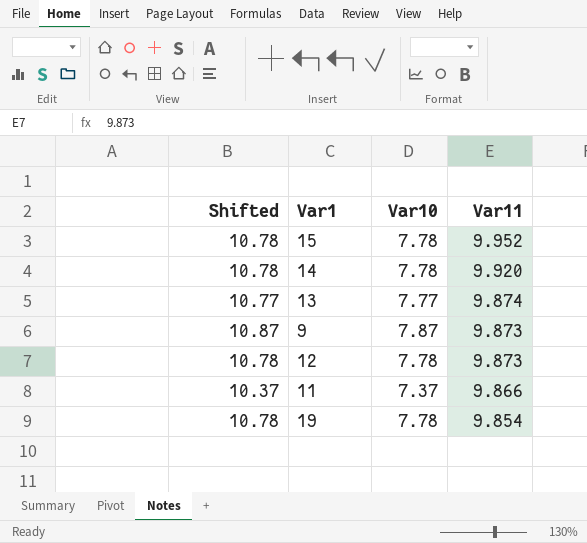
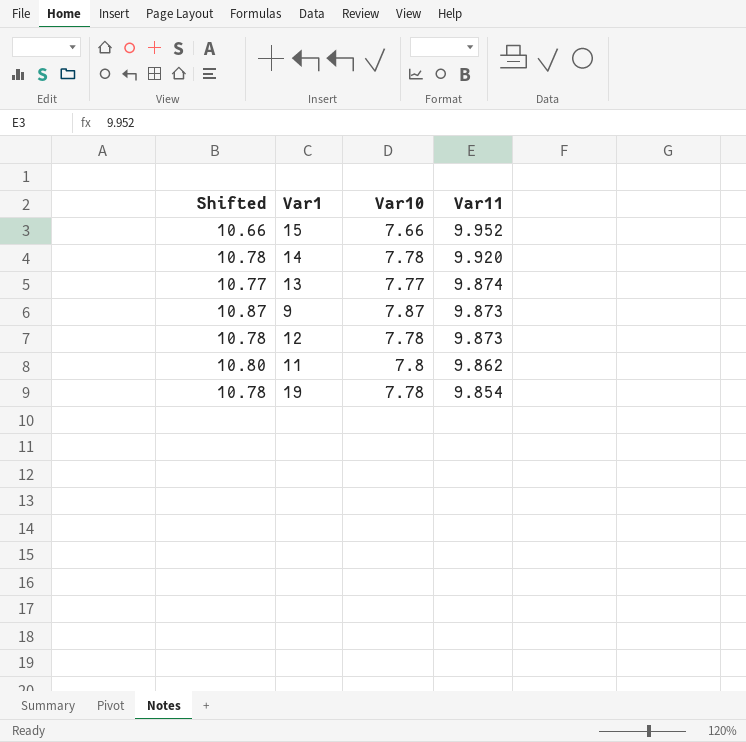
15 | Shifted: 10.78 -> 10.66
15 | Var10: 7.78 -> 7.66
11 | Shifted: 10.37 -> 10.80
11 | Var10: 7.37 -> 7.8
11 | Var11: 9.866 -> 9.862

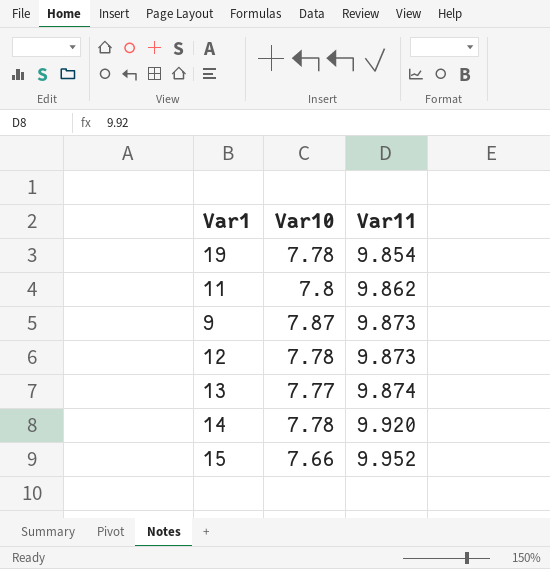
row order: Var11 descending -> Var11 ascending
column Shifted | formula: [Var10] + 3 -> none

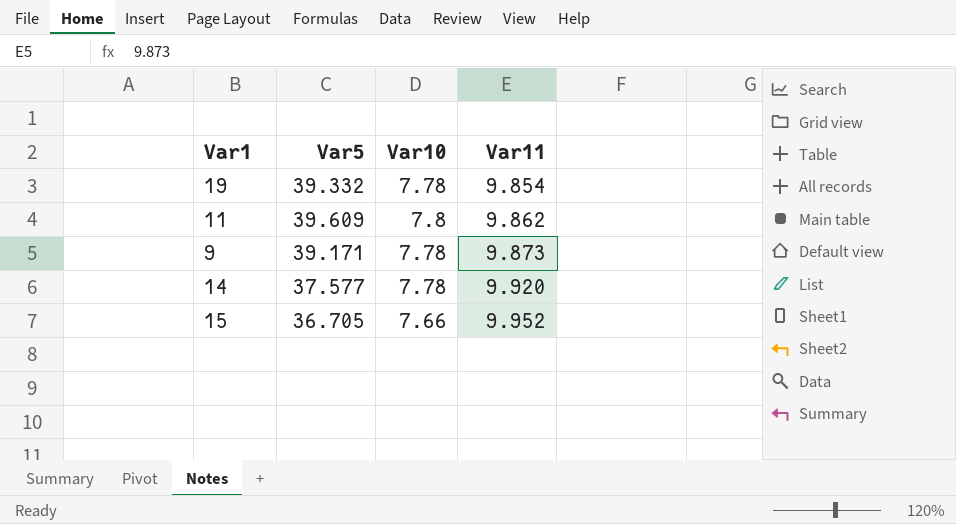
column Var5 | position: none -> 2
row 12: 7.78 | 9.873 -> none
row 13: 7.77 | 9.874 -> none
9 | Var10: 7.87 -> 7.78

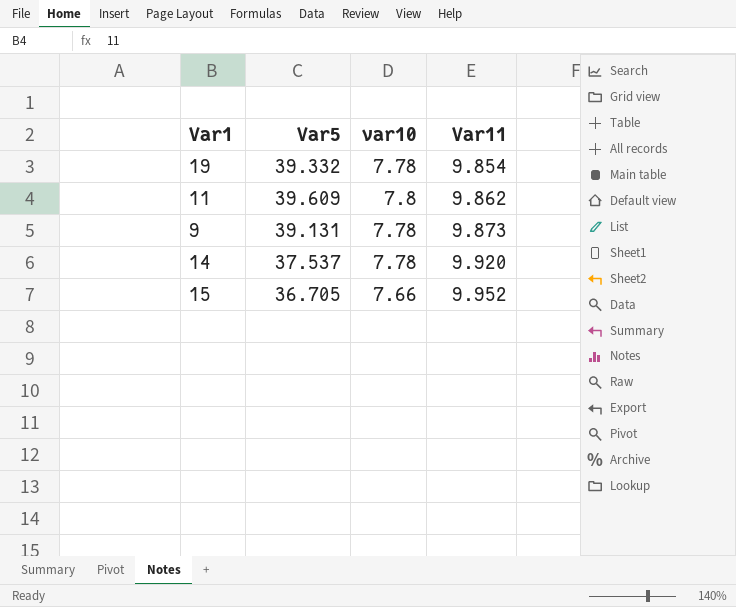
column name: Var10 -> var10
9 | Var5: 39.171 -> 39.131
14 | Var5: 37.577 -> 37.537

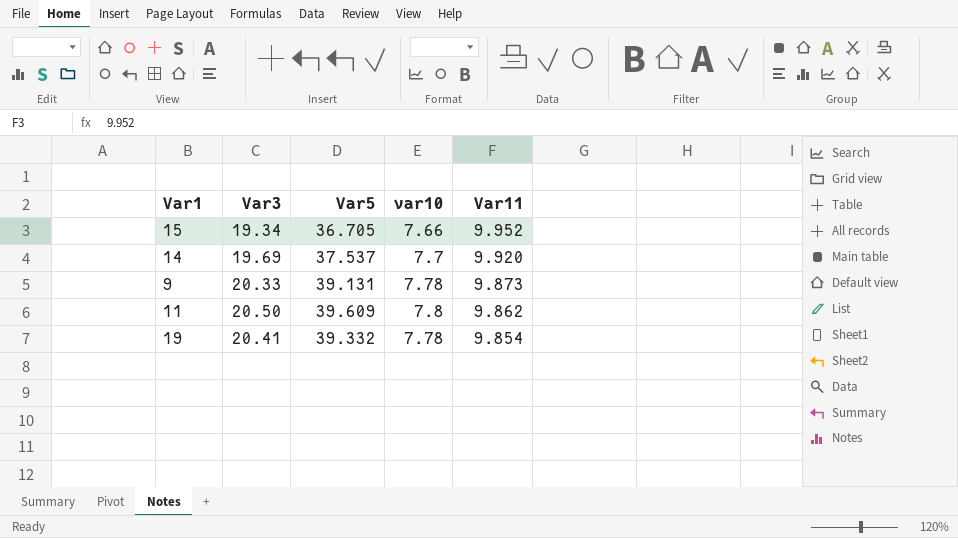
row order: Var11 ascending -> Var11 descending
column Var3 | position: none -> 2
14 | var10: 7.78 -> 7.7

